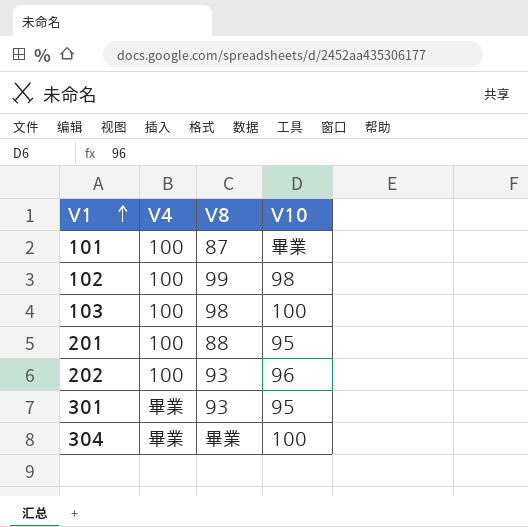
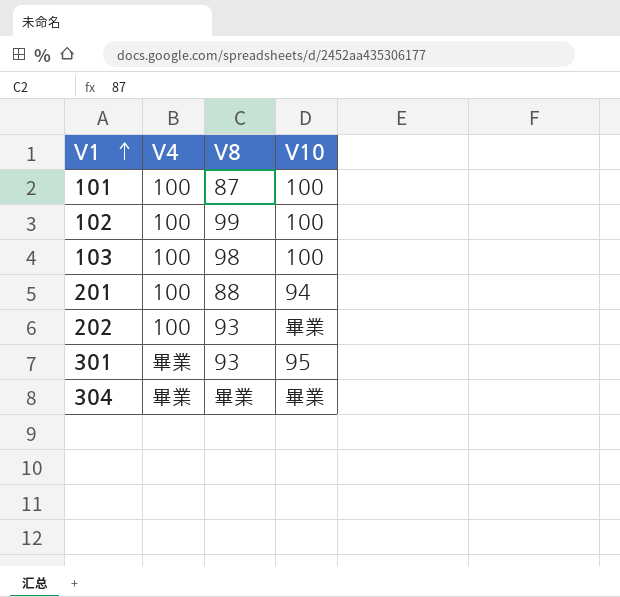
101 | V10: 畢業 -> 100
102 | V10: 98 -> 100
201 | V10: 95 -> 94
202 | V10: 96 -> 畢業
304 | V10: 100 -> 畢業

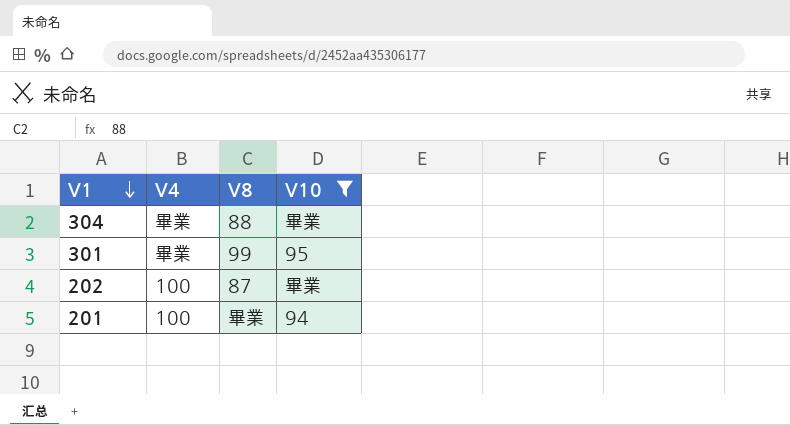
filter: none -> V10 != 100
row order: V1 ascending -> V1 descending
304 | V8: 畢業 -> 88
301 | V8: 93 -> 99
202 | V8: 93 -> 87
201 | V8: 88 -> 畢業

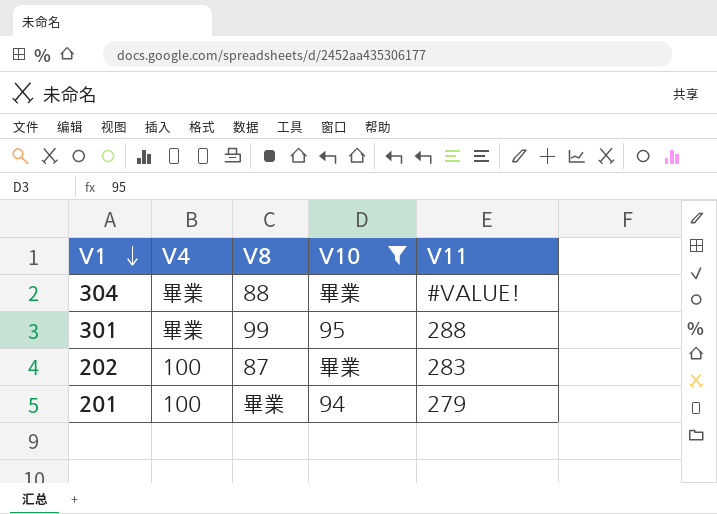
column V11 | position: none -> 5

